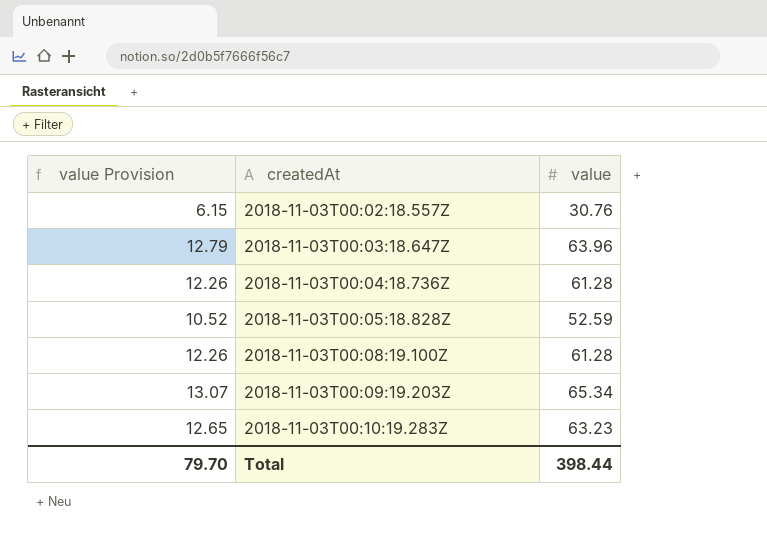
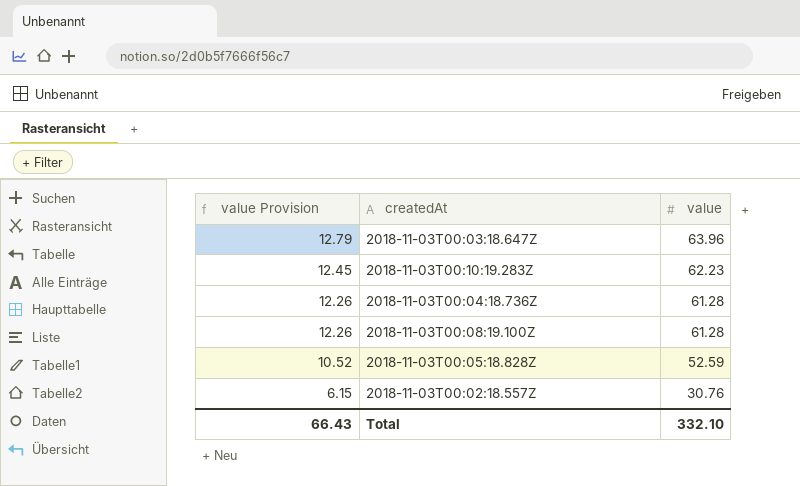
row order: createdAt ascending -> value Provision descending
row 2018-11-03T00:09:19.203Z: 13.07 | 65.34 -> none
2018-11-03T00:10:19.283Z | value Provision: 12.65 -> 12.45
2018-11-03T00:10:19.283Z | value: 63.23 -> 62.23
Total | value Provision: 79.70 -> 66.43
Total | value: 398.44 -> 332.10

